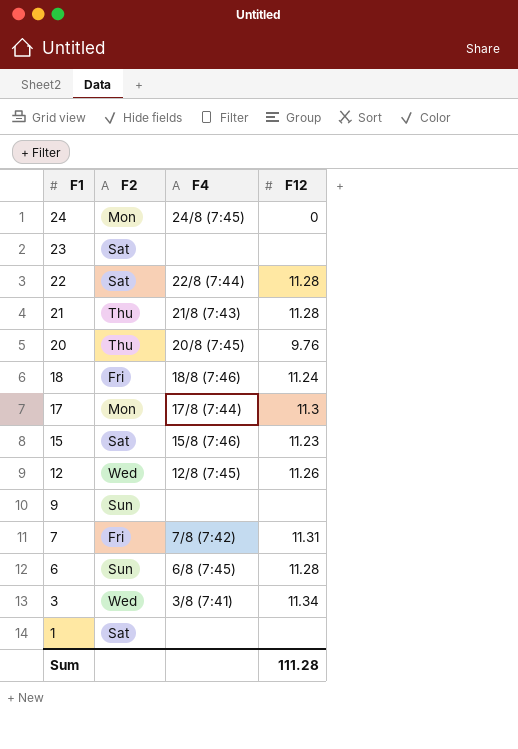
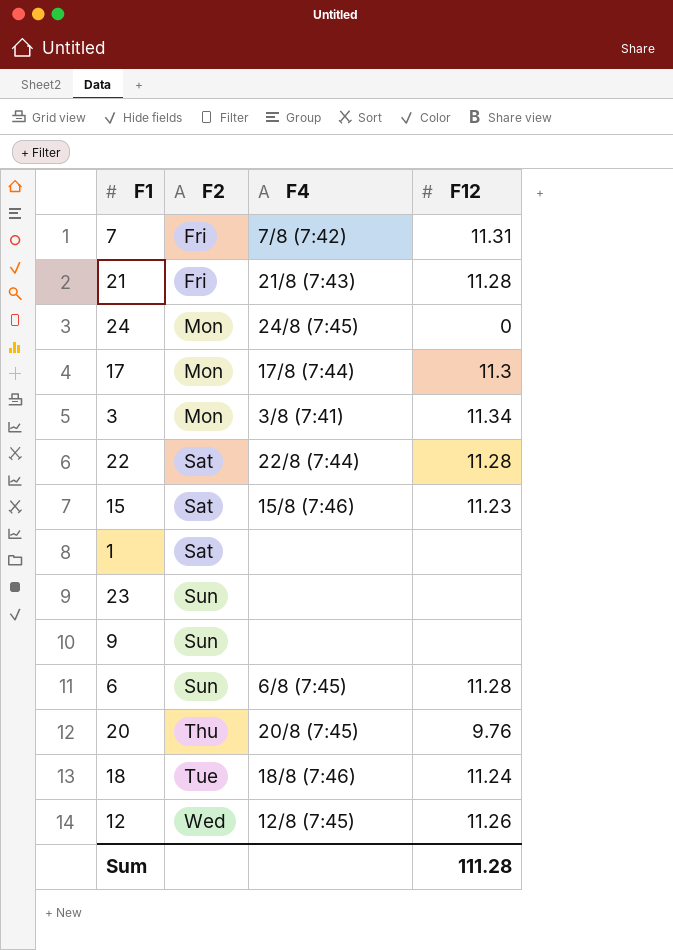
row order: F1 descending -> F2 ascending
21 | F2: Thu -> Fri
3 | F2: Wed -> Mon
23 | F2: Sat -> Sun
18 | F2: Fri -> Tue

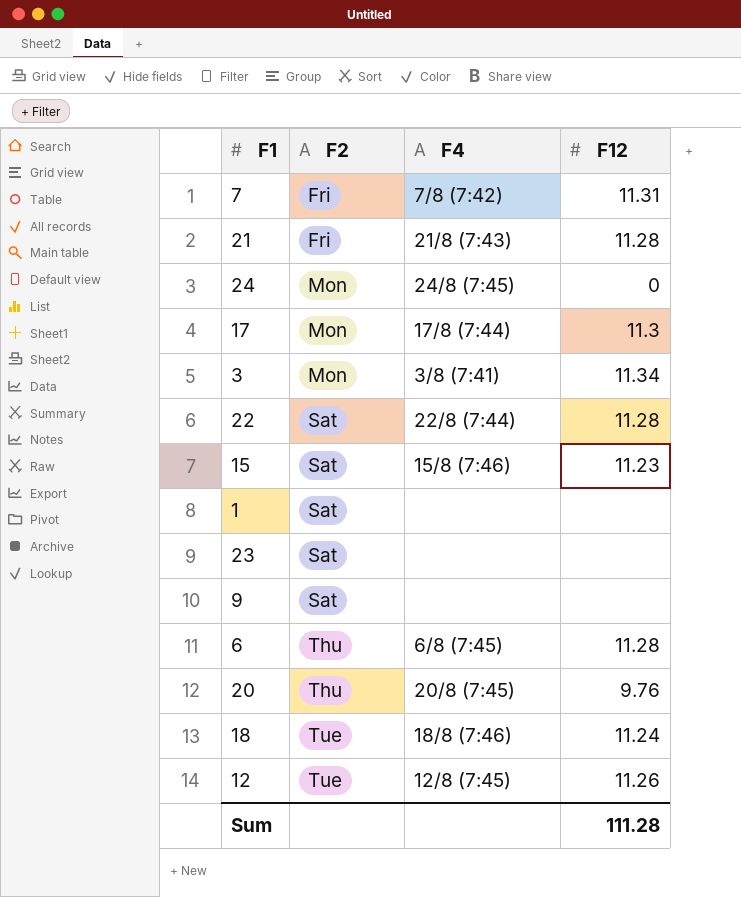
23 | F2: Sun -> Sat
9 | F2: Sun -> Sat
6 | F2: Sun -> Thu
12 | F2: Wed -> Tue

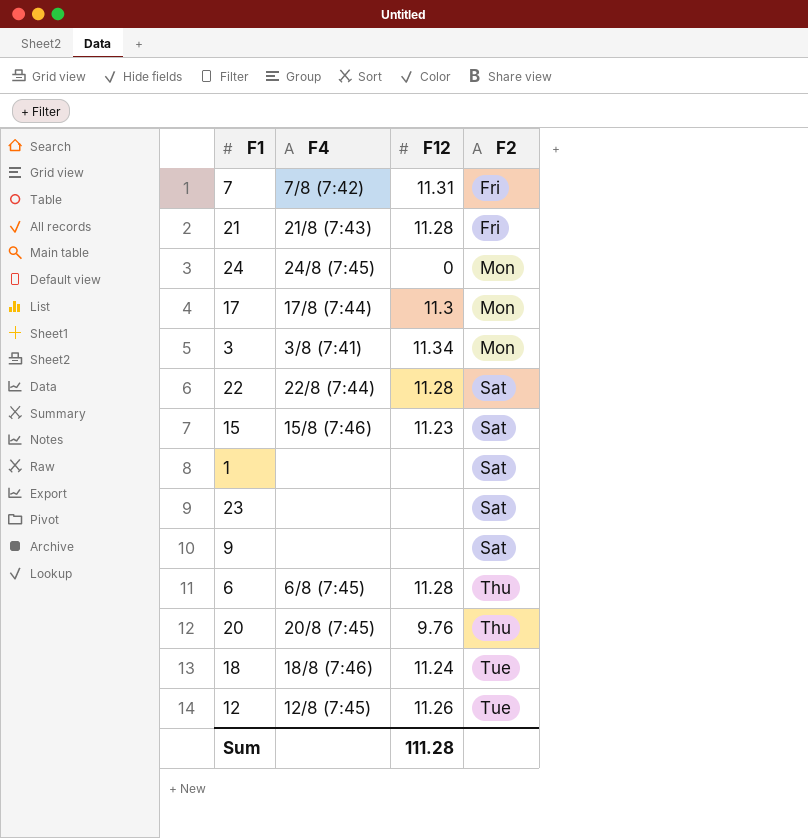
column F2 | position: 2 -> 4

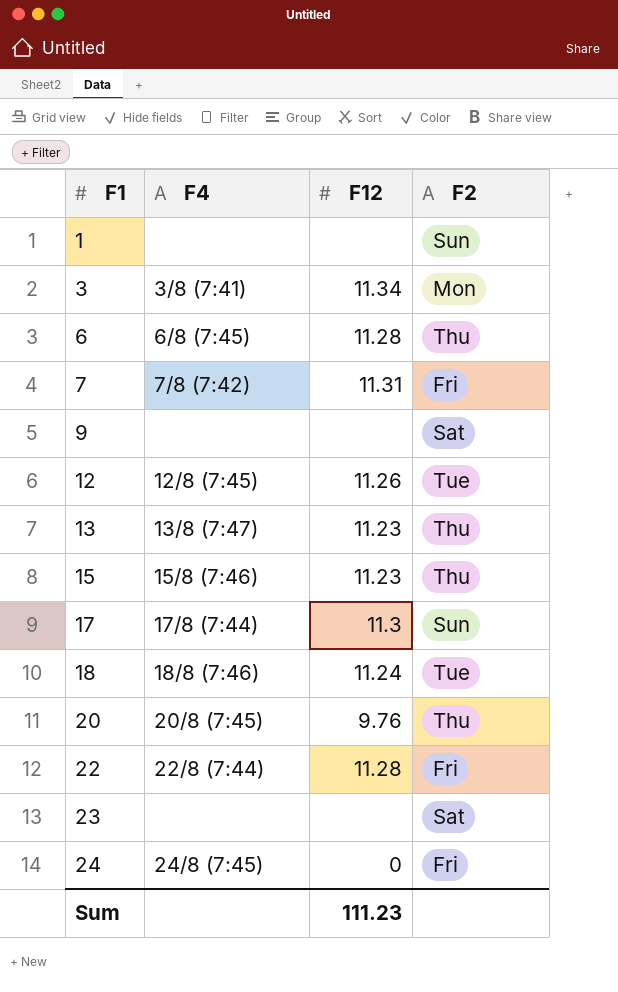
row order: F2 ascending -> F1 ascending
row 21: 21/8 (7:43) | 11.28 | Fri -> none
1 | F2: Sat -> Sun
row 13: none -> 13/8 (7:47) | 11.23 | Thu
15 | F2: Sat -> Thu
17 | F2: Mon -> Sun
22 | F2: Sat -> Fri
24 | F2: Mon -> Fri
Sum | F12: 111.28 -> 111.23

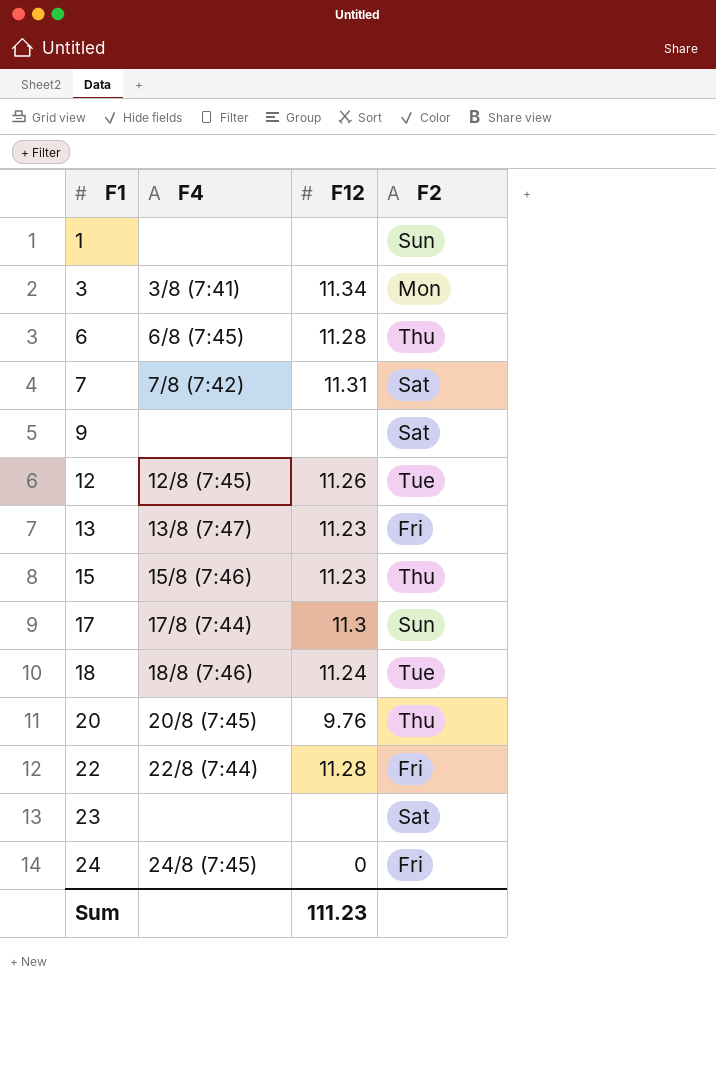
7 | F2: Fri -> Sat
13 | F2: Thu -> Fri

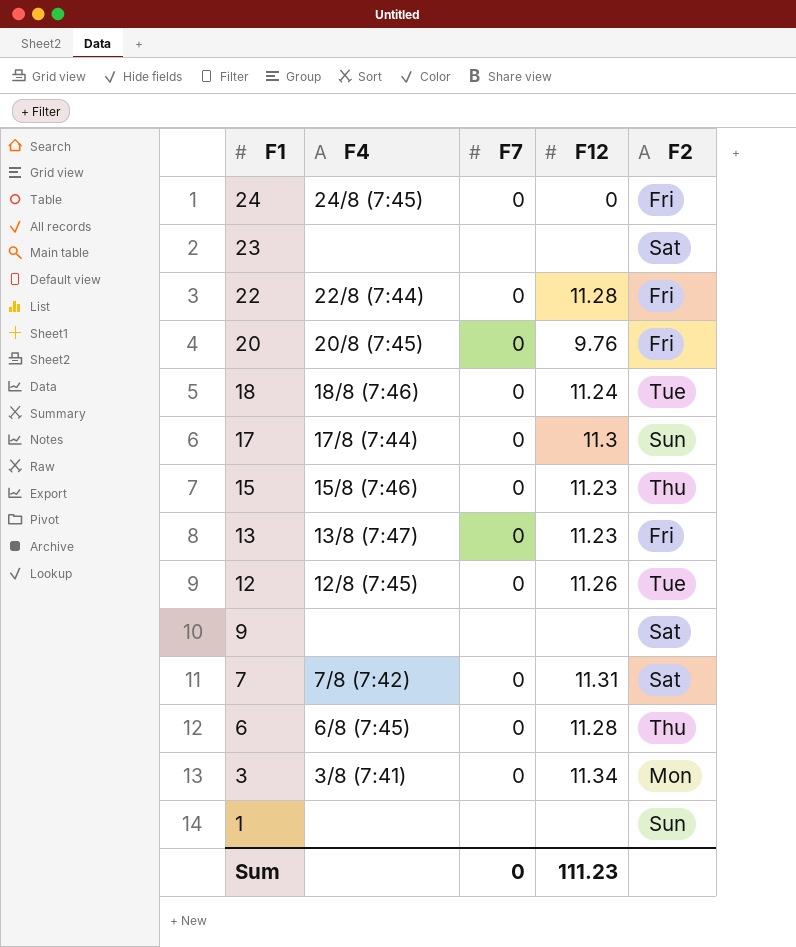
row order: F1 ascending -> F1 descending
column F7 | position: none -> 3
20 | F2: Thu -> Fri

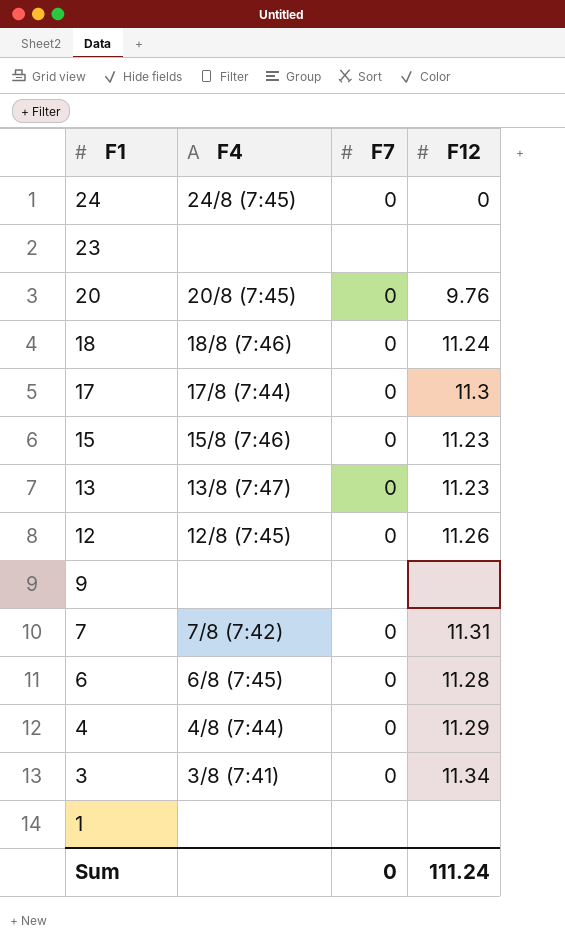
column F2 | position: 5 -> none
row 22: 22/8 (7:44) | 0 | 11.28 | Fri -> none
row 4: none -> 4/8 (7:44) | 0 | 11.29
Sum | F12: 111.23 -> 111.24

